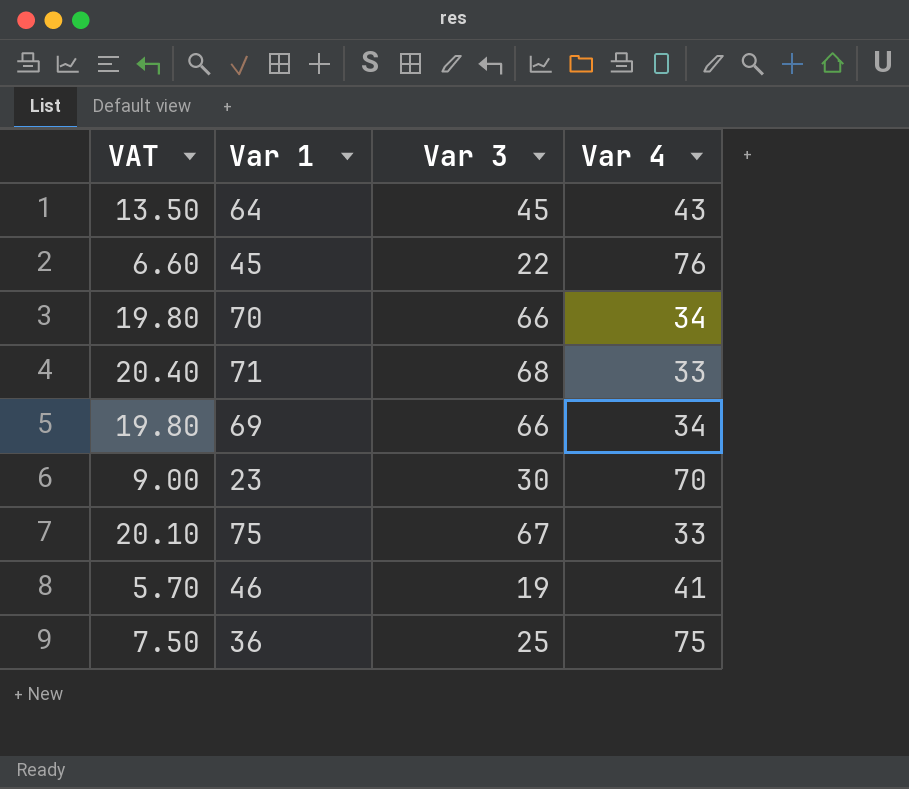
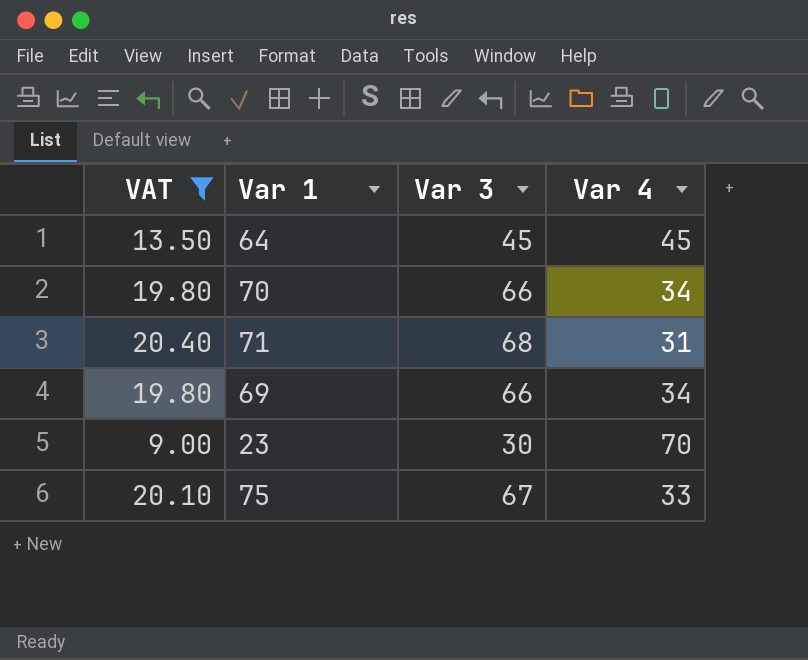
filter: none -> VAT >= 9.00
64 | Var 4: 43 -> 45
71 | Var 4: 33 -> 31

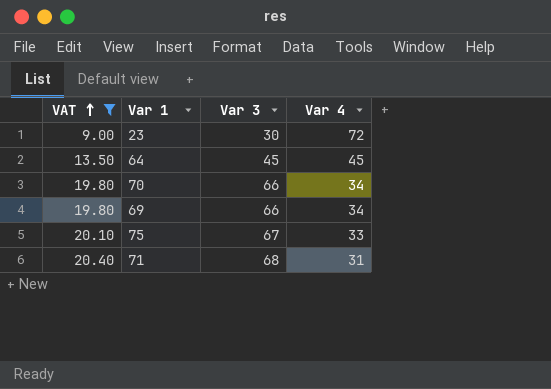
row order: none -> VAT ascending
23 | Var 4: 70 -> 72

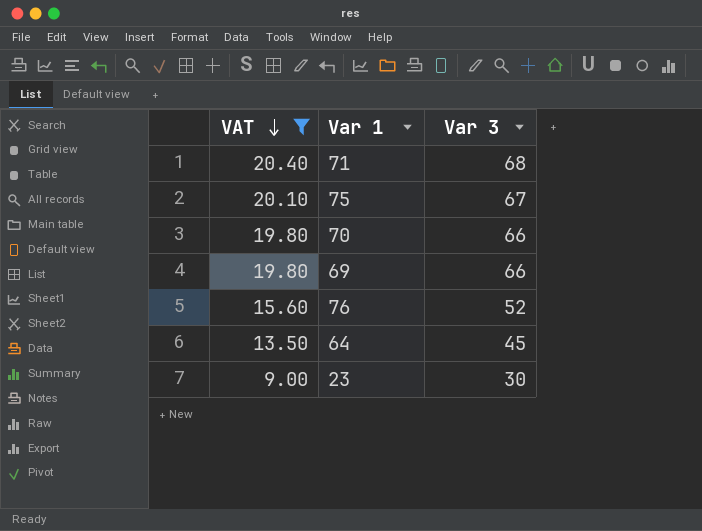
row order: VAT ascending -> VAT descending
column Var 4 | position: 4 -> none
row 76: none -> 15.60 | 52

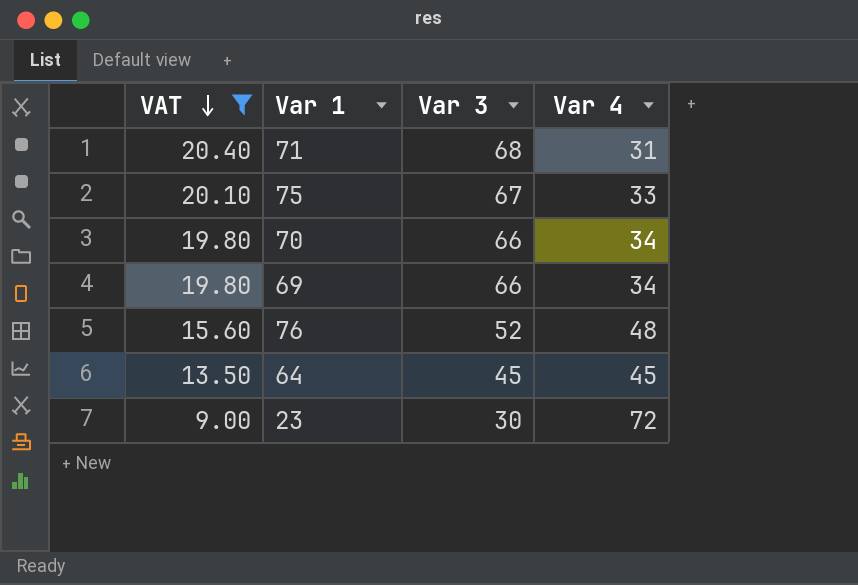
column Var 4 | position: none -> 4

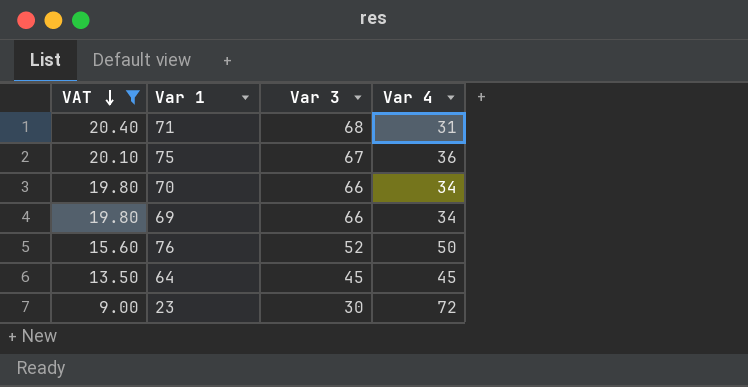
75 | Var 4: 33 -> 36
76 | Var 4: 48 -> 50

